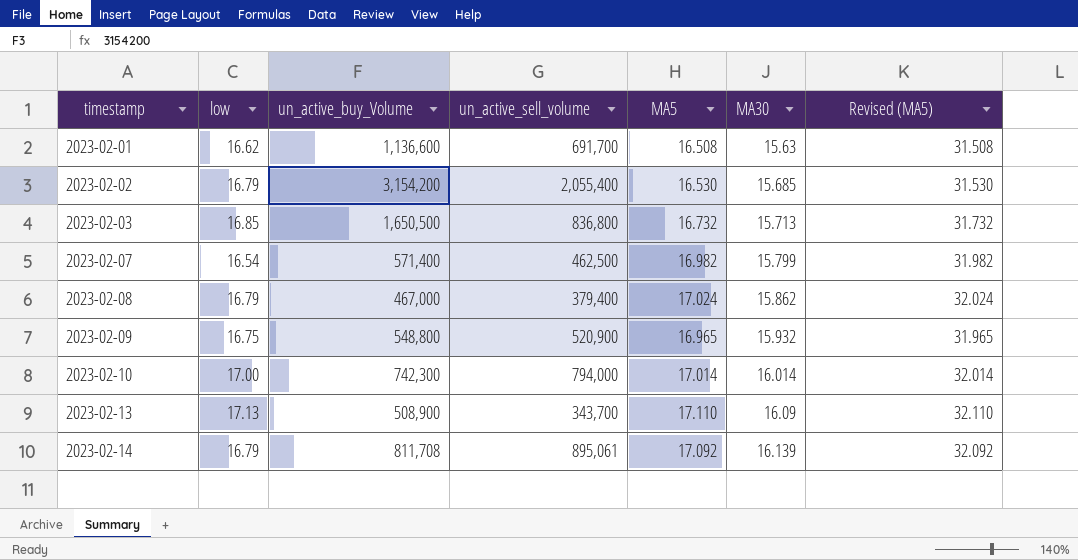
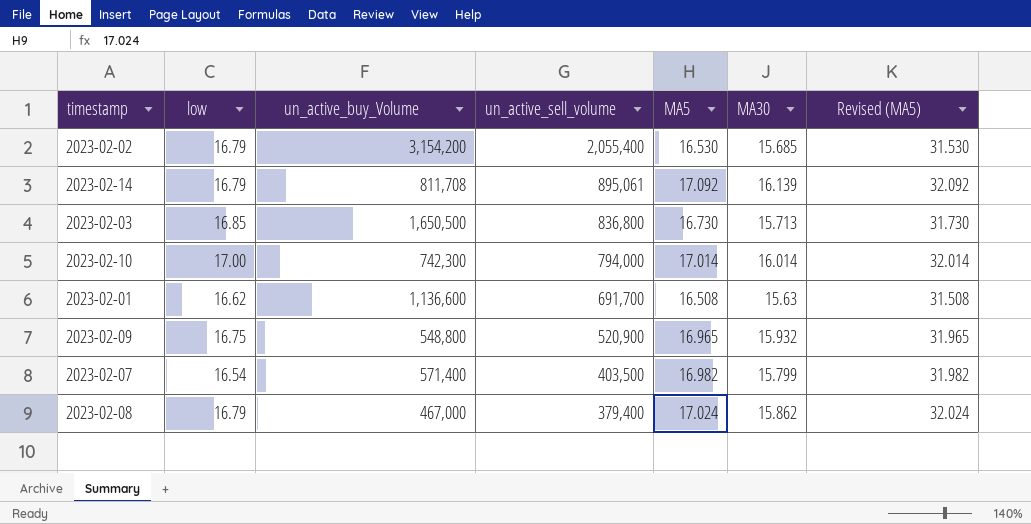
row order: timestamp ascending -> un_active_sell_volume descending
row 2023-02-13: 17.13 | 508,900 | 343,700 | 17.110 | 16.09 | 32.110 -> none
2023-02-03 | MA5: 16.732 -> 16.730
2023-02-03 | Revised (MA5): 31.732 -> 31.730
2023-02-07 | un_active_sell_volume: 462,500 -> 403,500

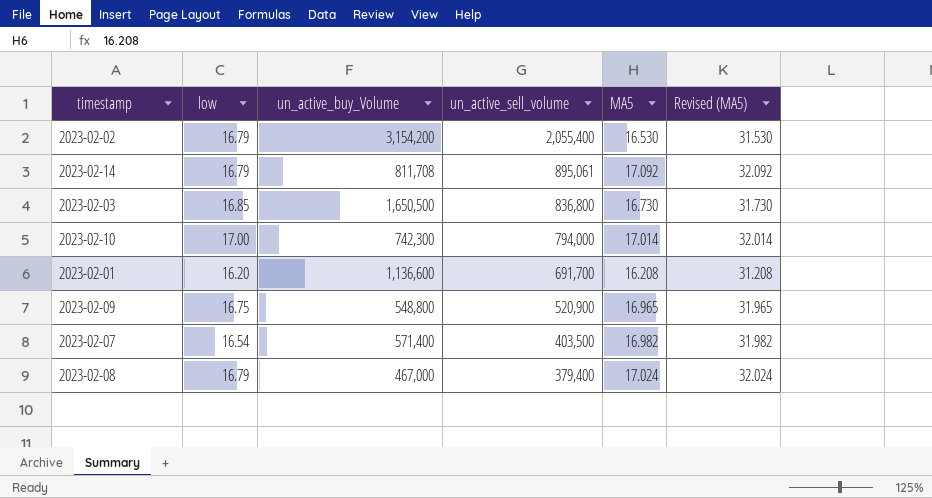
column MA30 | position: 6 -> none
2023-02-01 | low: 16.62 -> 16.20
2023-02-01 | MA5: 16.508 -> 16.208
2023-02-01 | Revised (MA5): 31.508 -> 31.208

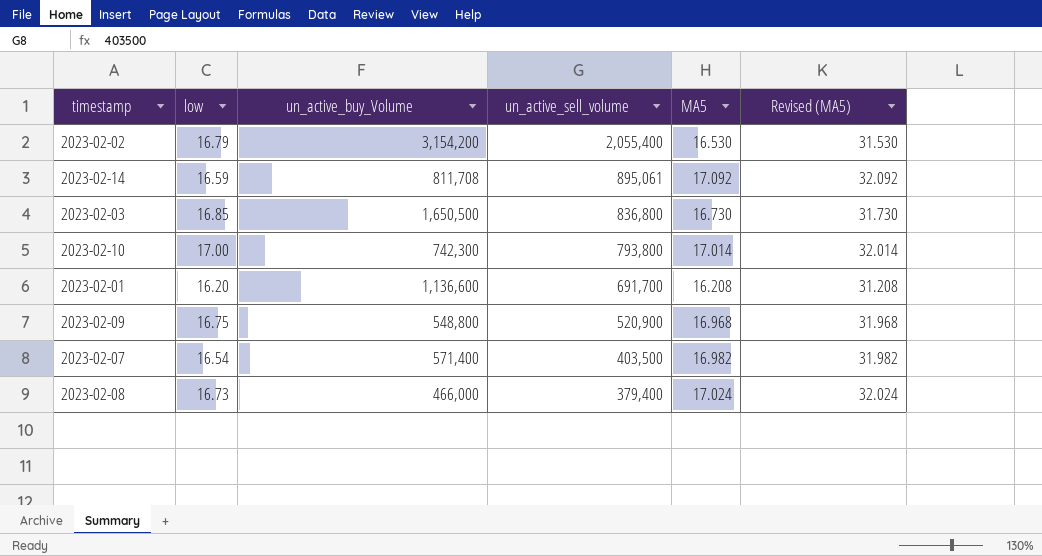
2023-02-14 | low: 16.79 -> 16.59
2023-02-10 | un_active_sell_volume: 794,000 -> 793,800
2023-02-09 | MA5: 16.965 -> 16.968
2023-02-09 | Revised (MA5): 31.965 -> 31.968
2023-02-08 | low: 16.79 -> 16.73
2023-02-08 | un_active_buy_Volume: 467,000 -> 466,000

